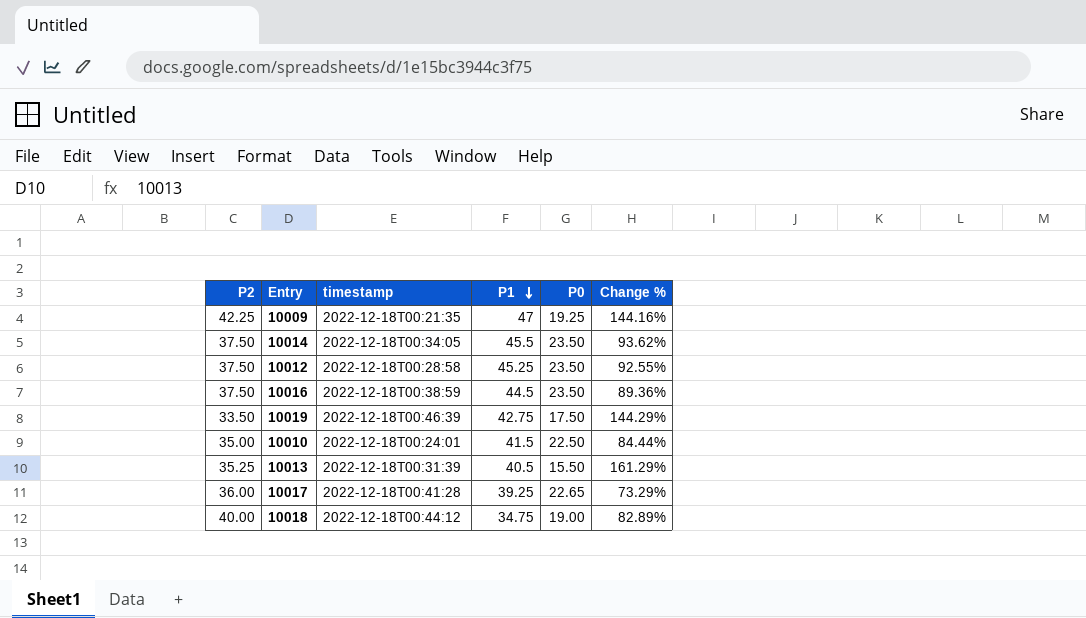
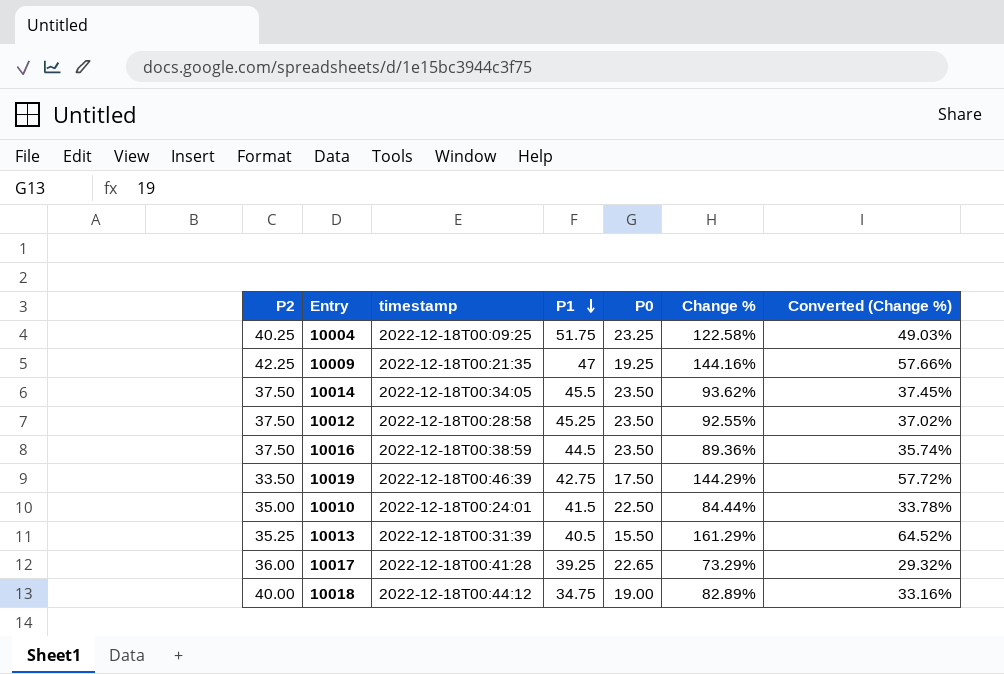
column Converted (Change %) | formula: none -> [Change %] * 0.4
row 10004: none -> 40.25 | 2022-12-18T00:09:25 | 51.75 | 23.25 | 122.58% | 49.03%

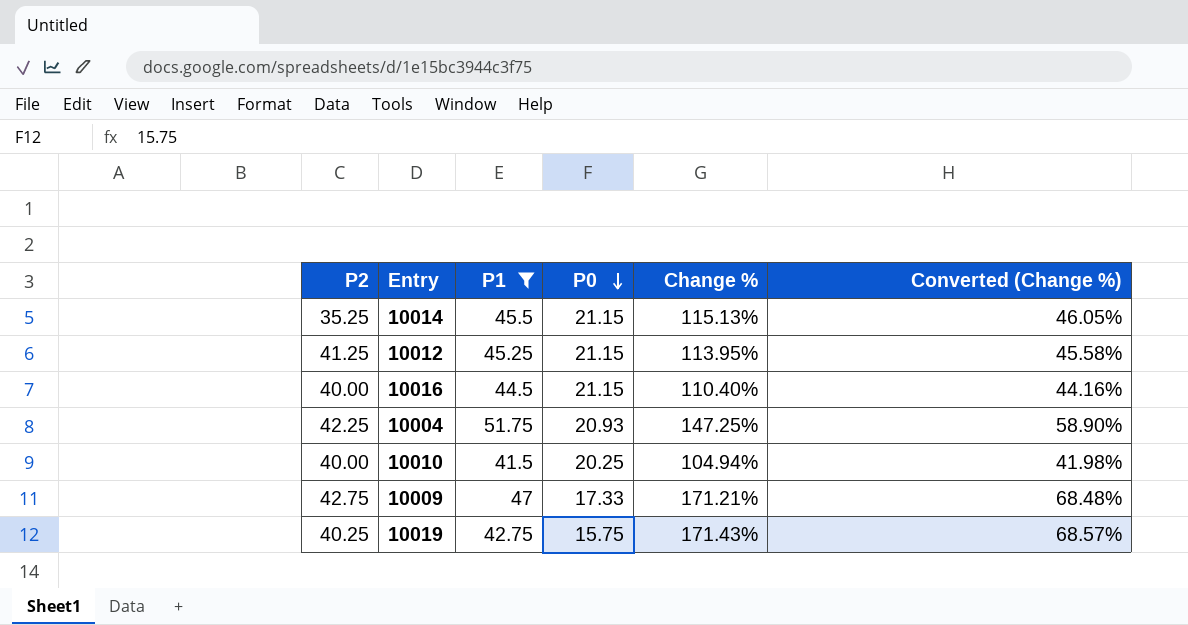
filter: none -> P1 >= 41.5
row order: P1 descending -> P0 descending
column timestamp | position: 3 -> none
10014 | P2: 37.50 -> 35.25
10014 | P0: 23.50 -> 21.15
10014 | Change %: 93.62% -> 115.13%
10014 | Converted (Change %): 37.45% -> 46.05%
10012 | P2: 37.50 -> 41.25
10012 | P0: 23.50 -> 21.15
10012 | Change %: 92.55% -> 113.95%
10012 | Converted (Change %): 37.02% -> 45.58%
10016 | P2: 37.50 -> 40.00
10016 | P0: 23.50 -> 21.15
10016 | Change %: 89.36% -> 110.40%
10016 | Converted (Change %): 35.74% -> 44.16%
10004 | P2: 40.25 -> 42.25
10004 | P0: 23.25 -> 20.93
10004 | Change %: 122.58% -> 147.25%
10004 | Converted (Change %): 49.03% -> 58.90%
10010 | P2: 35.00 -> 40.00
10010 | P0: 22.50 -> 20.25
10010 | Change %: 84.44% -> 104.94%
10010 | Converted (Change %): 33.78% -> 41.98%
10009 | P2: 42.25 -> 42.75
10009 | P0: 19.25 -> 17.33
10009 | Change %: 144.16% -> 171.21%
10009 | Converted (Change %): 57.66% -> 68.48%
10019 | P2: 33.50 -> 40.25
10019 | P0: 17.50 -> 15.75
10019 | Change %: 144.29% -> 171.43%
10019 | Converted (Change %): 57.72% -> 68.57%

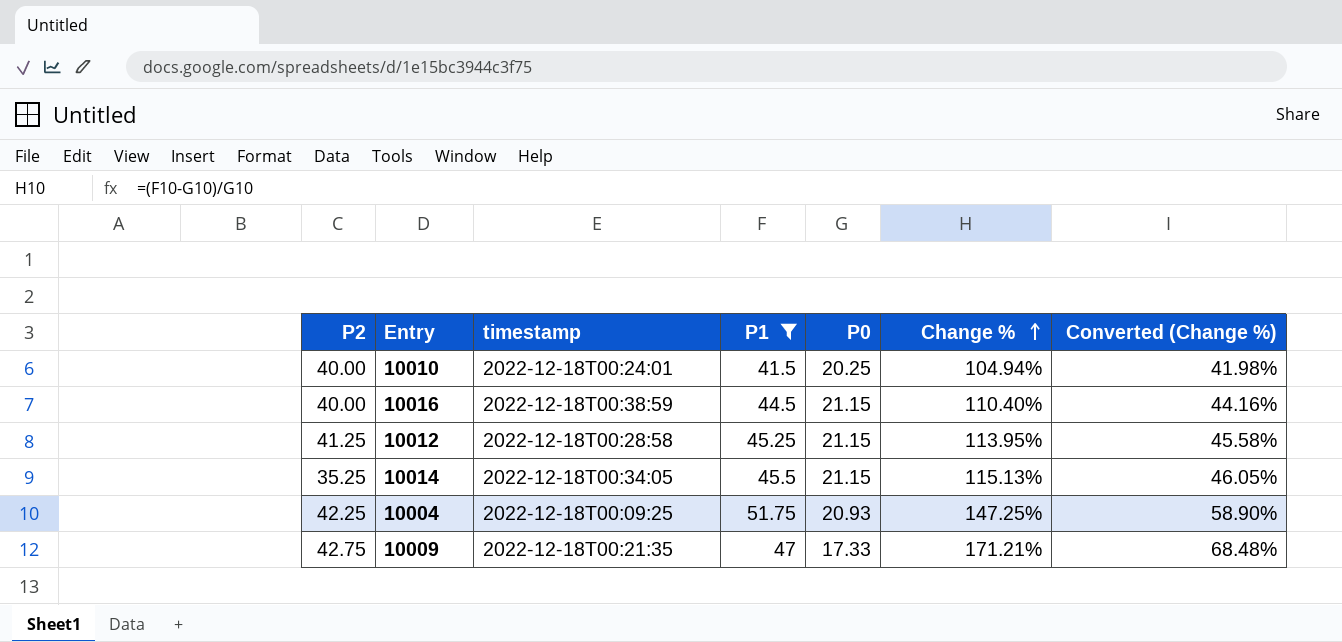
row order: P0 descending -> Change % ascending
column timestamp | position: none -> 3
row 10019: 40.25 | 42.75 | 15.75 | 171.43% | 68.57% -> none

